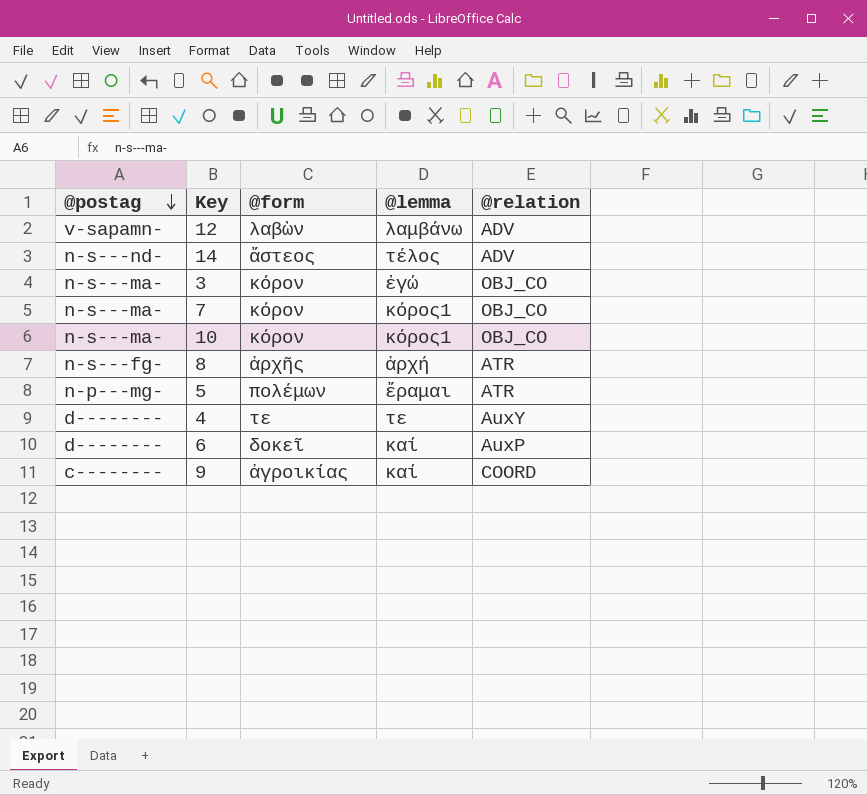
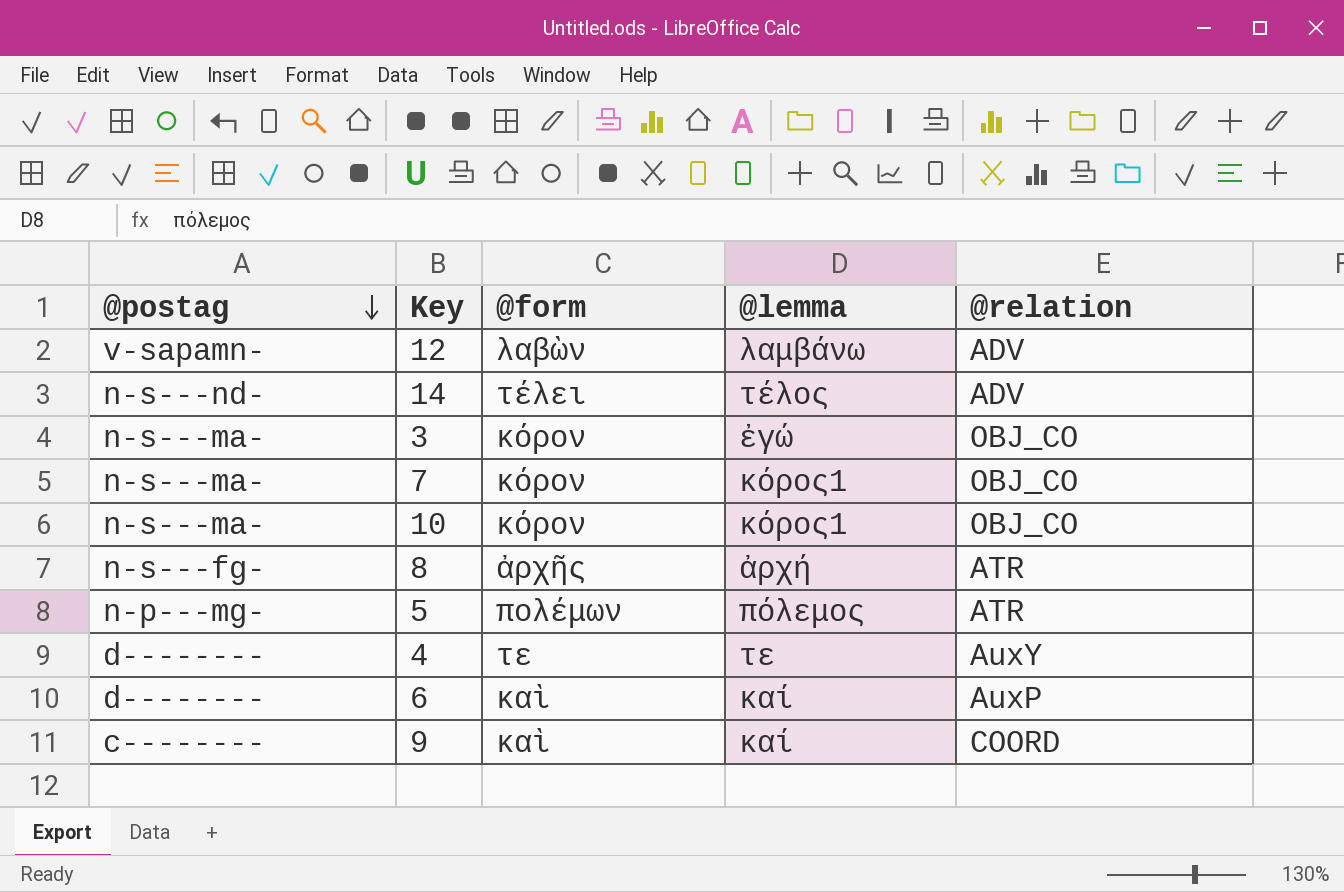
14 | @form: ἄστεος -> τέλει
5 | @lemma: ἔραμαι -> πόλεμος
6 | @form: δοκεῖ -> καὶ
9 | @form: ἀγροικίας -> καὶ

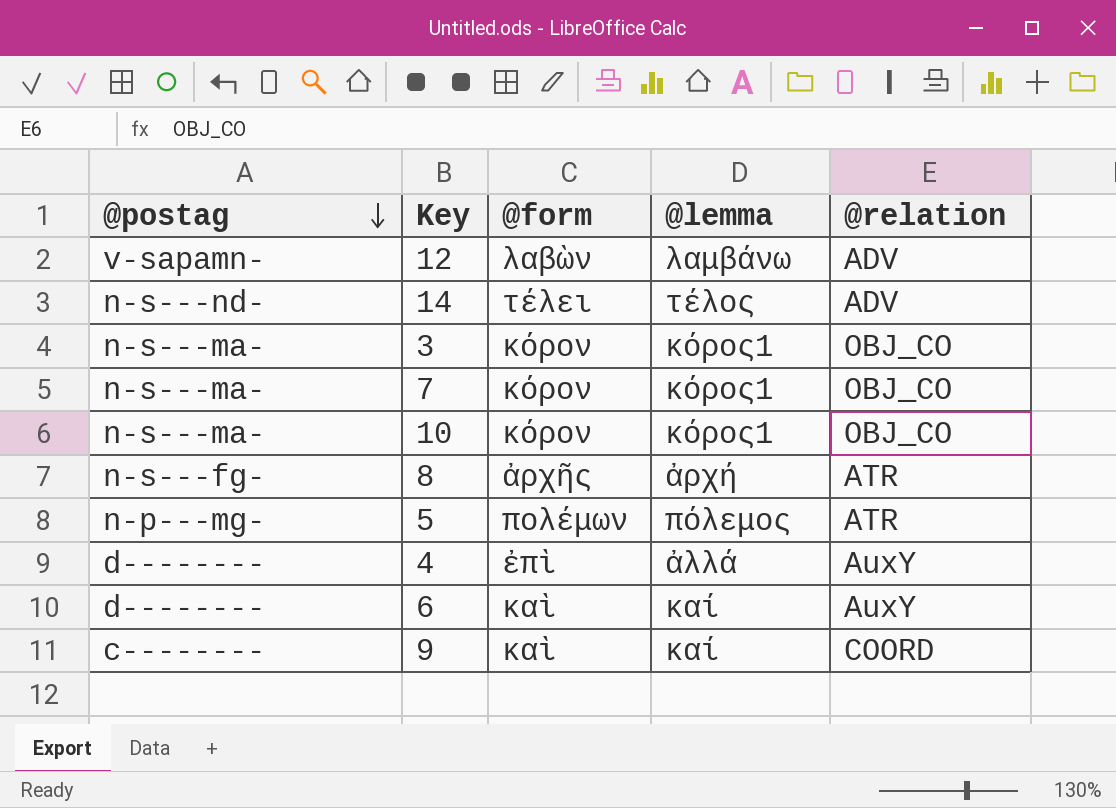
3 | @lemma: ἐγώ -> κόρος1
4 | @form: τε -> ἐπὶ
4 | @lemma: τε -> ἀλλά
6 | @relation: AuxP -> AuxY

